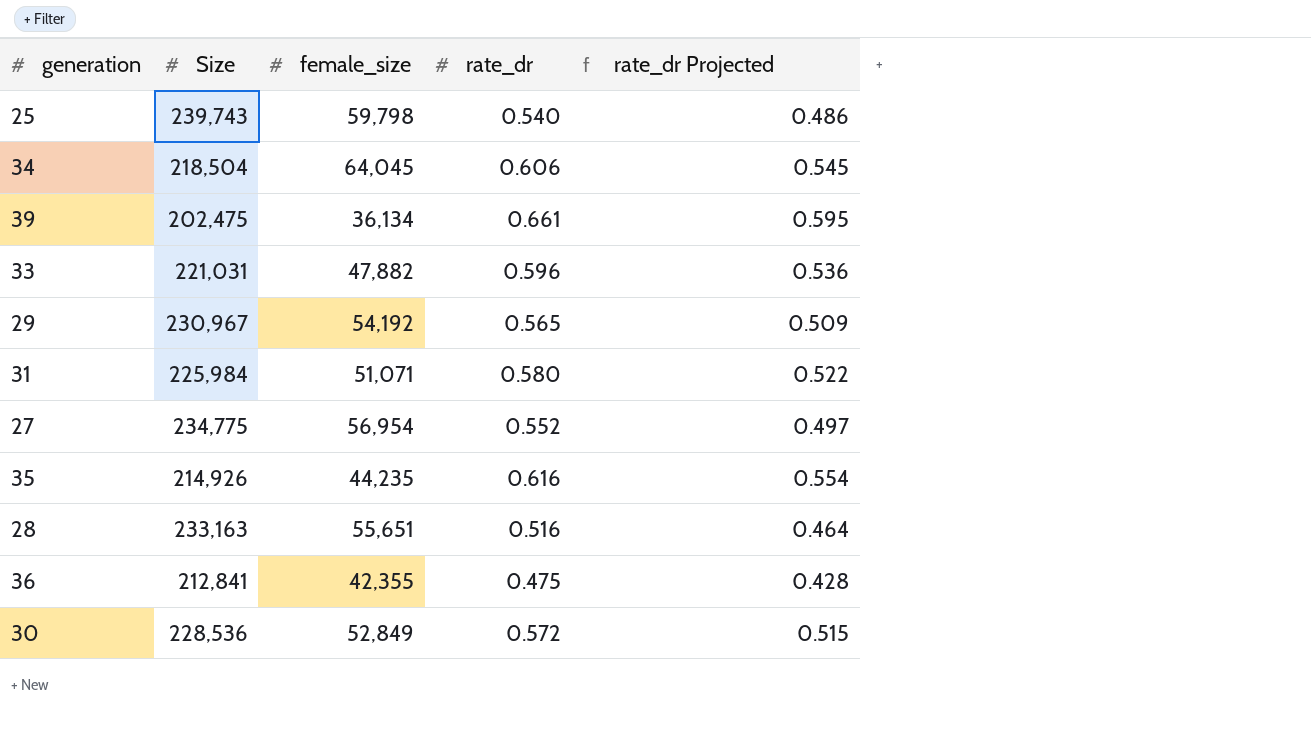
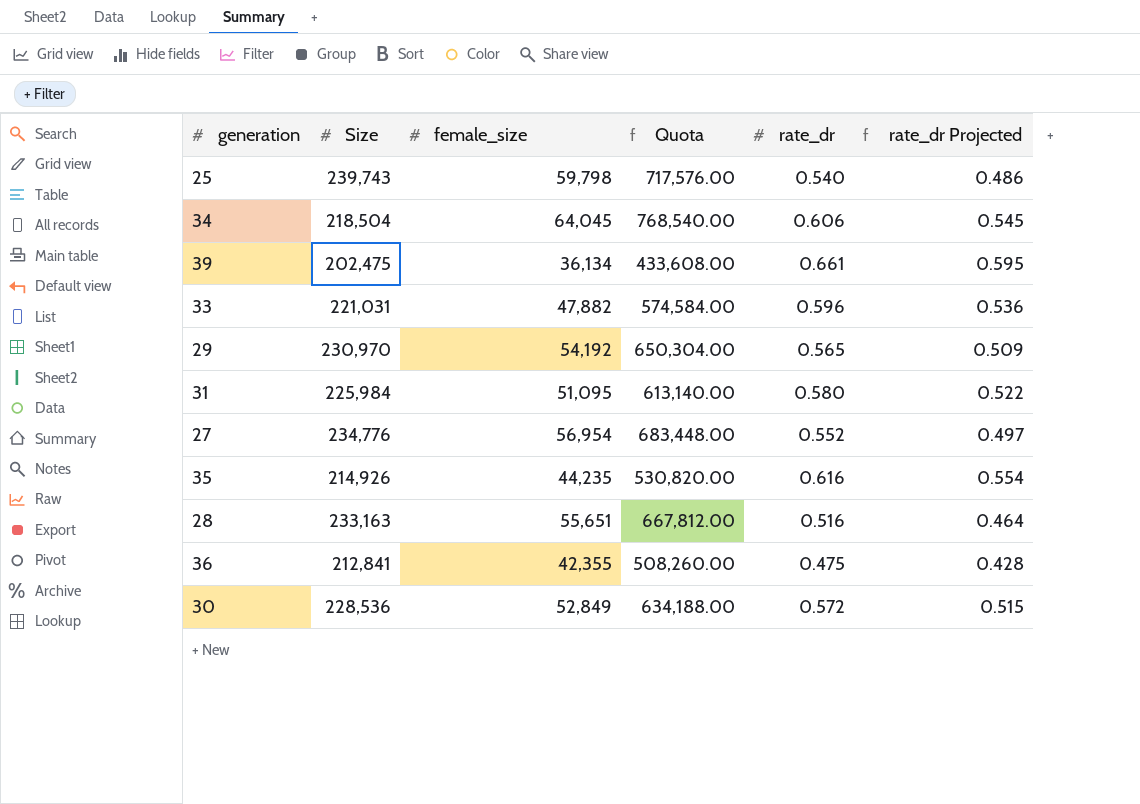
column Quota | formula: none -> [female_size] * 12
29 | Size: 230,967 -> 230,970
31 | female_size: 51,071 -> 51,095
27 | Size: 234,775 -> 234,776

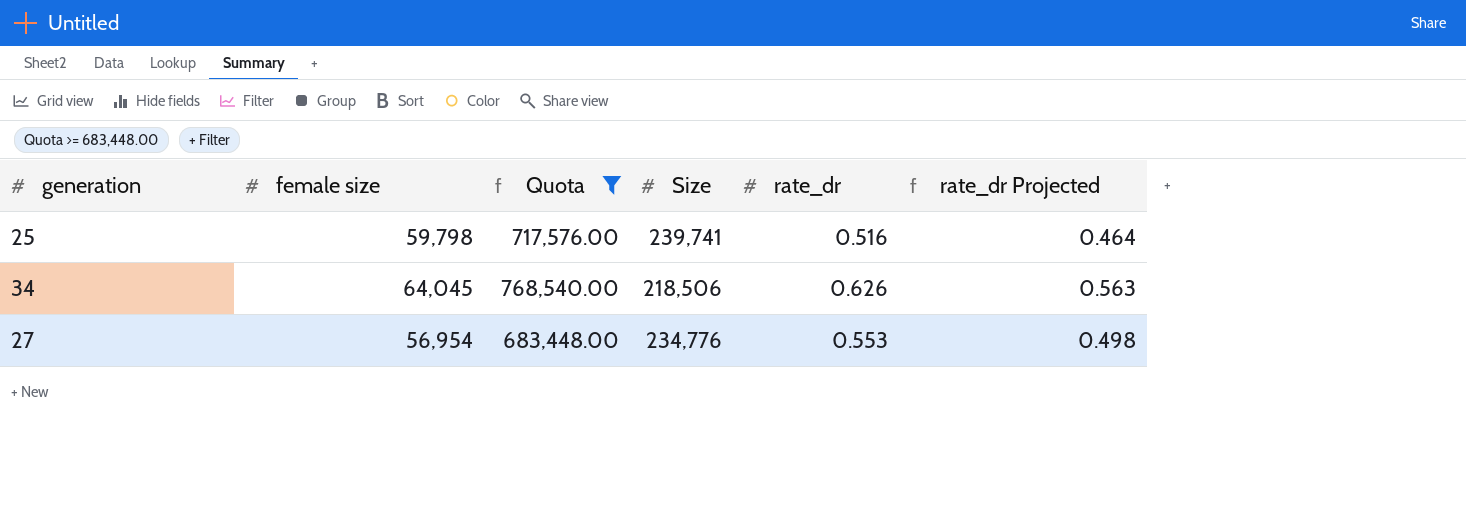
filter: none -> Quota >= 683,448.00
column name: female_size -> female size
column Size | position: 2 -> 4
25 | Size: 239,743 -> 239,741
25 | rate_dr: 0.540 -> 0.516
25 | rate_dr Projected: 0.486 -> 0.464
34 | Size: 218,504 -> 218,506
34 | rate_dr: 0.606 -> 0.626
34 | rate_dr Projected: 0.545 -> 0.563
27 | rate_dr: 0.552 -> 0.553
27 | rate_dr Projected: 0.497 -> 0.498

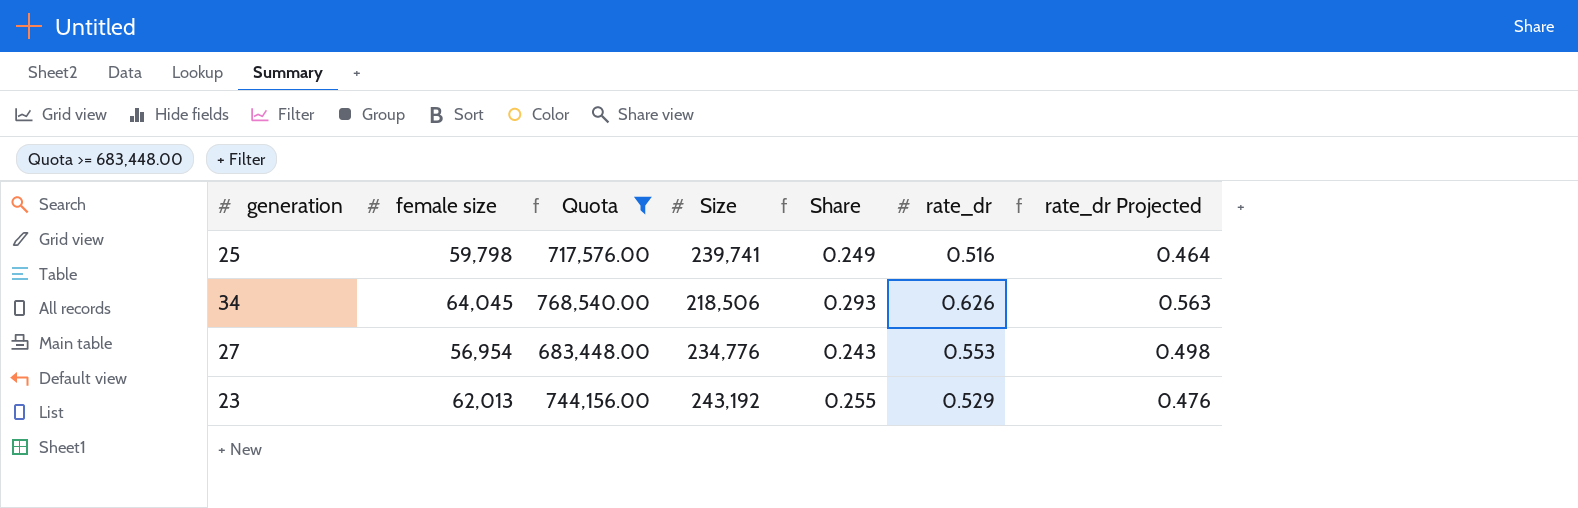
column Share | formula: none -> [female size] / [Size]
row 23: none -> 62,013 | 744,156.00 | 243,192 | 0.255 | 0.529 | 0.476

